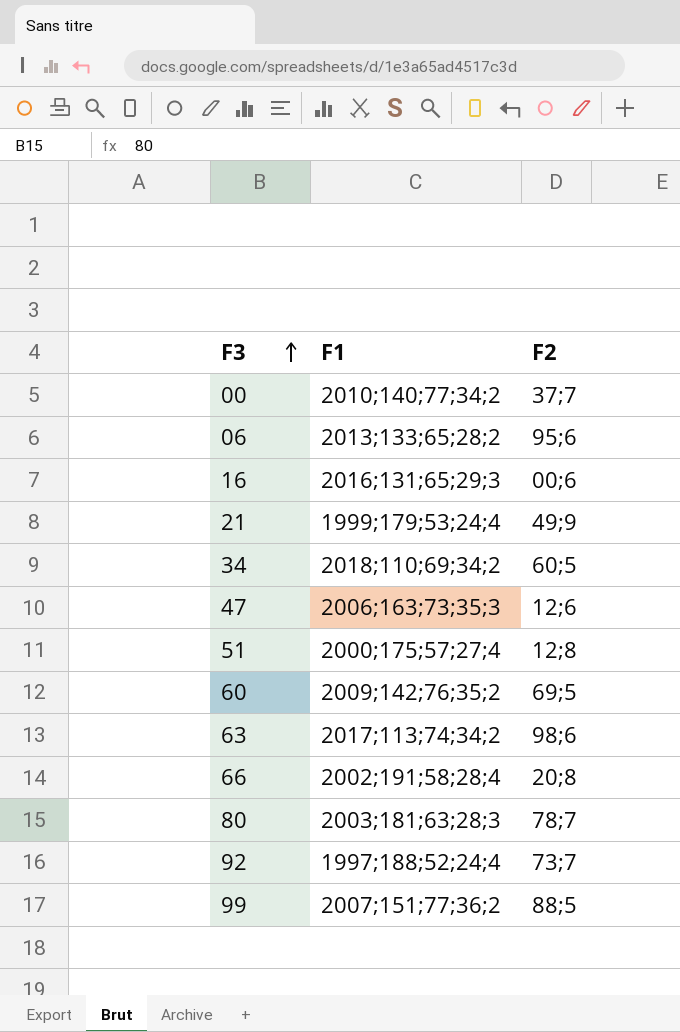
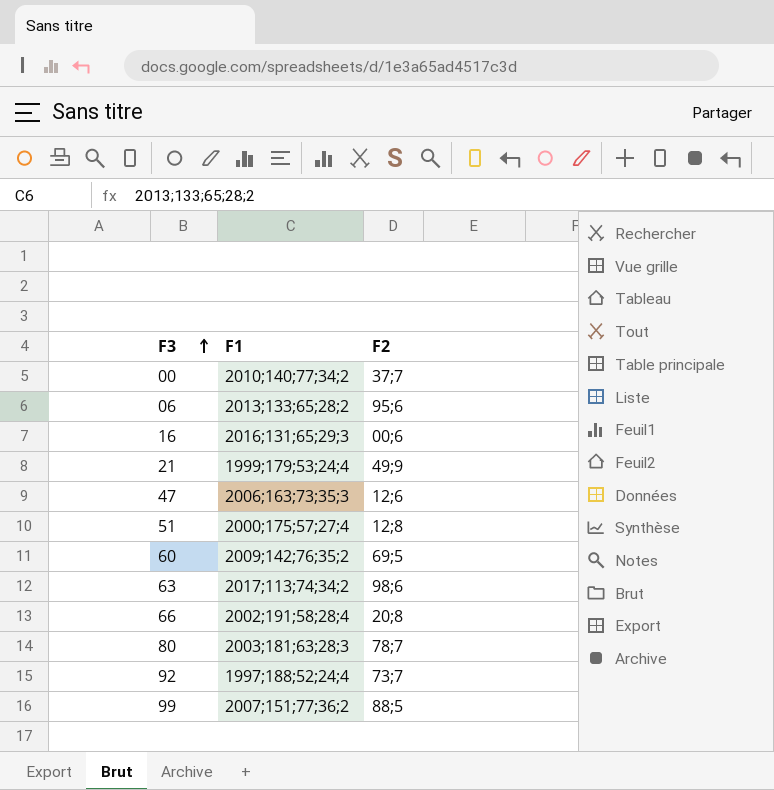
row 34: 2018;110;69;34;2 | 60;5 -> none

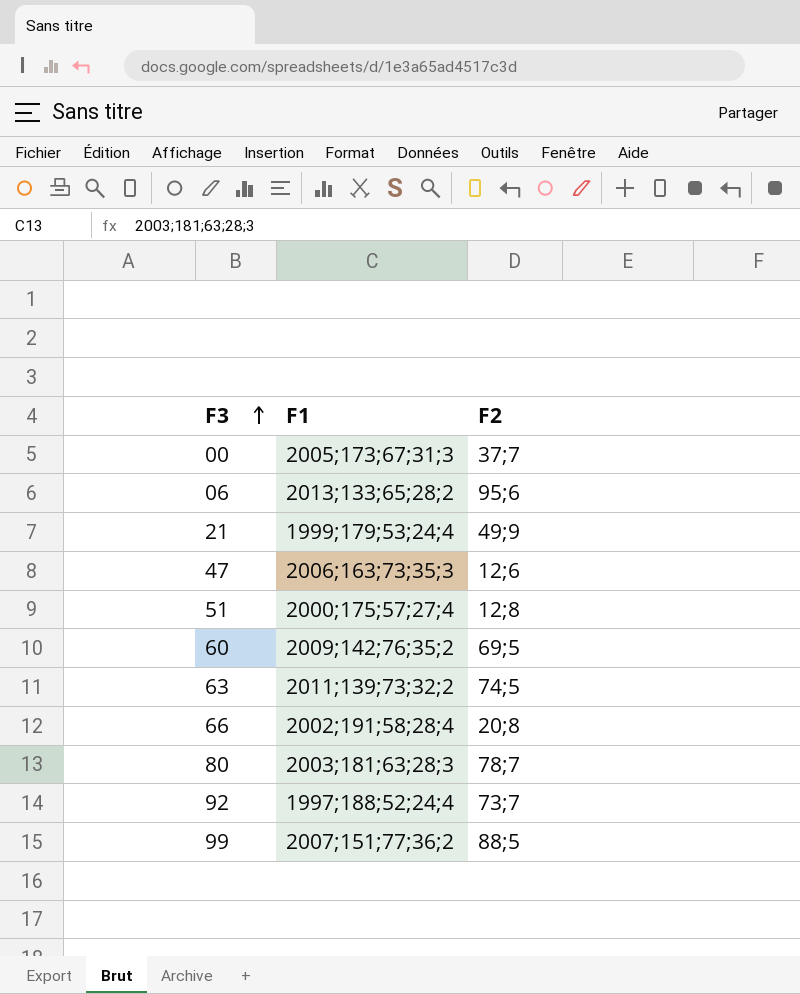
row 16: 2016;131;65;29;3 | 00;6 -> none
00 | F1: 2010;140;77;34;2 -> 2005;173;67;31;3
63 | F1: 2017;113;74;34;2 -> 2011;139;73;32;2
63 | F2: 98;6 -> 74;5

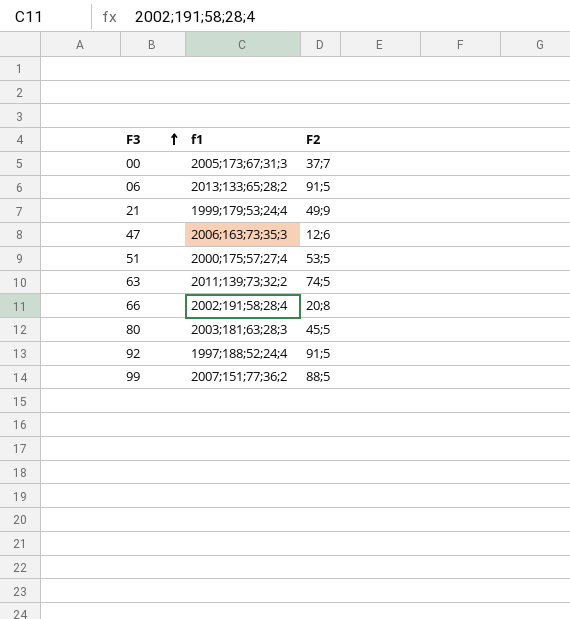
column name: F1 -> f1
row 60: 2009;142;76;35;2 | 69;5 -> none
06 | F2: 95;6 -> 91;5
51 | F2: 12;8 -> 53;5
80 | F2: 78;7 -> 45;5
92 | F2: 73;7 -> 91;5

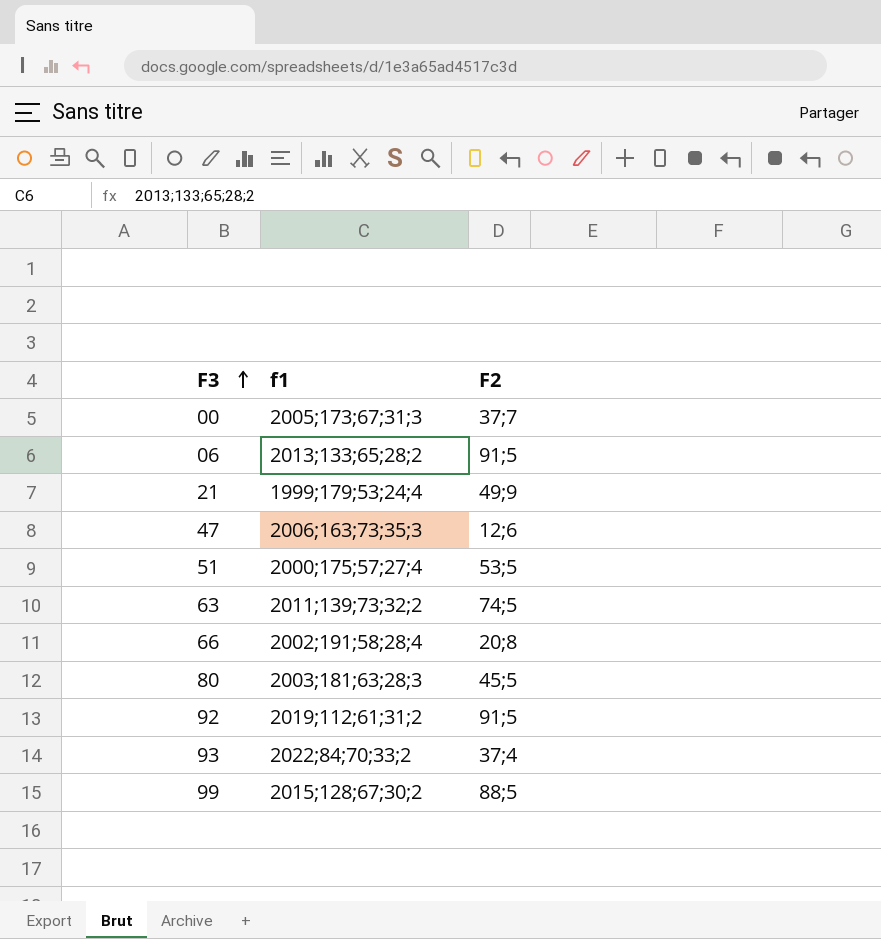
92 | f1: 1997;188;52;24;4 -> 2019;112;61;31;2
row 93: none -> 2022;84;70;33;2 | 37;4
99 | f1: 2007;151;77;36;2 -> 2015;128;67;30;2

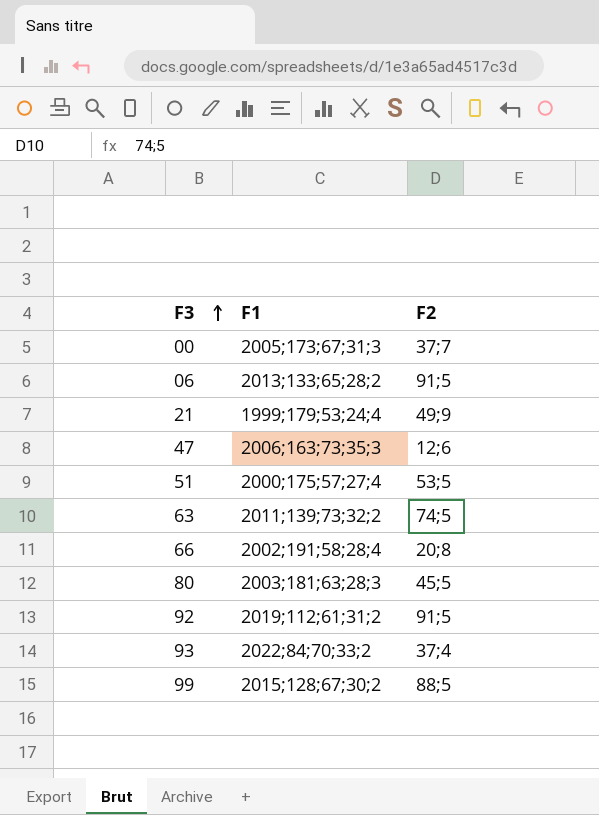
column name: f1 -> F1

